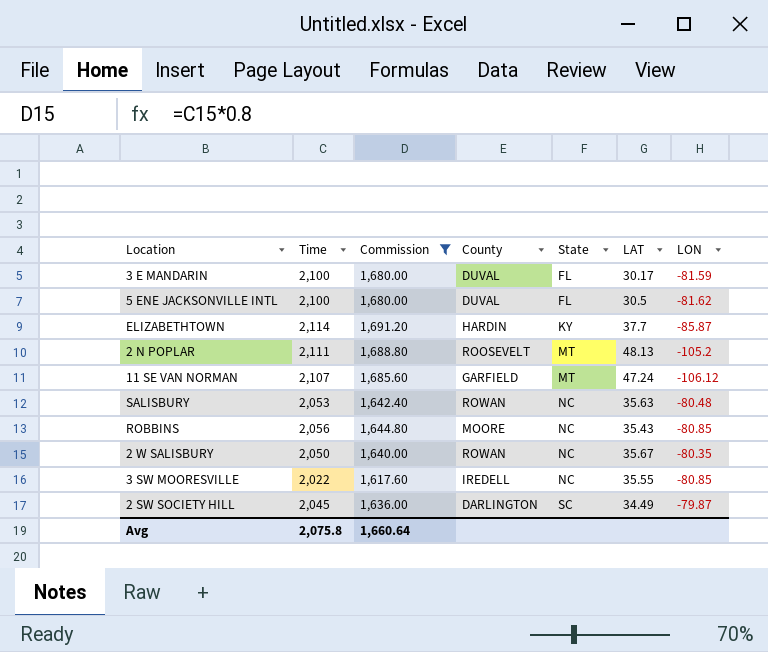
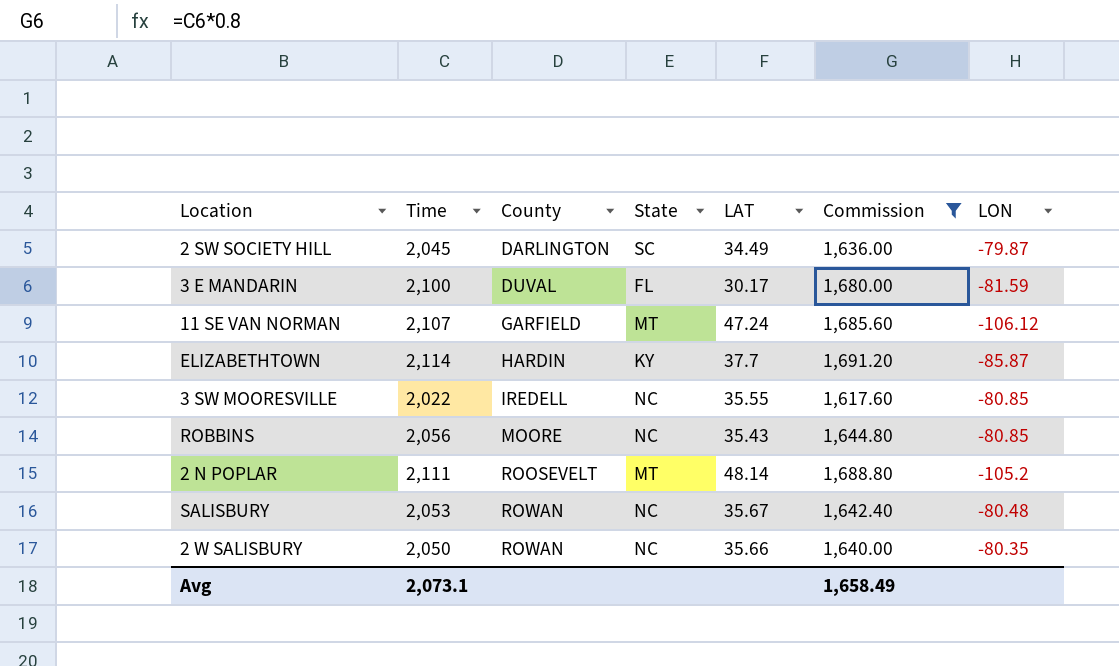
row order: State ascending -> County ascending
column Commission | position: 3 -> 6
row 5 ENE JACKSONVILLE INTL: 2,100 | 1,680.00 | DUVAL | FL | 30.5 | -81.62 -> none
2 N POPLAR | LAT: 48.13 -> 48.14
SALISBURY | LAT: 35.63 -> 35.67
2 W SALISBURY | LAT: 35.67 -> 35.66
Avg | Time: 2,075.8 -> 2,073.1
Avg | Commission: 1,660.64 -> 1,658.49

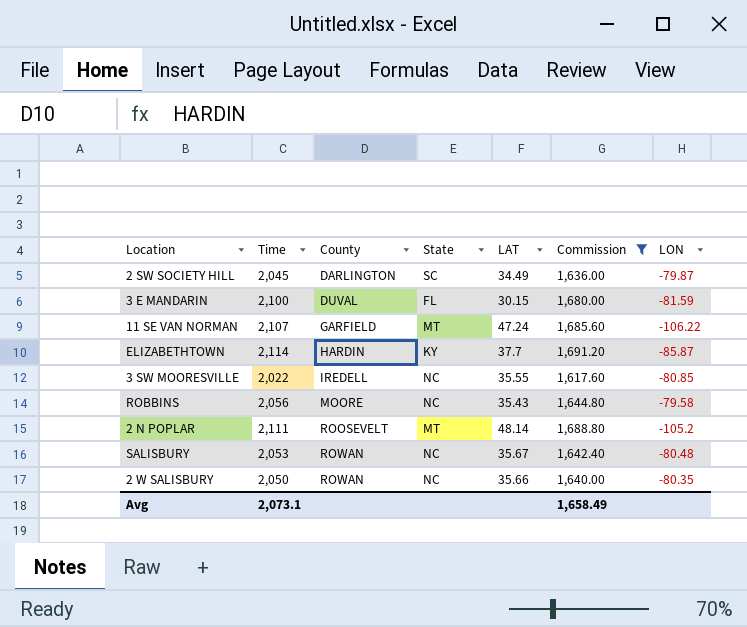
3 E MANDARIN | LAT: 30.17 -> 30.15
11 SE VAN NORMAN | LON: -106.12 -> -106.22
ROBBINS | LON: -80.85 -> -79.58

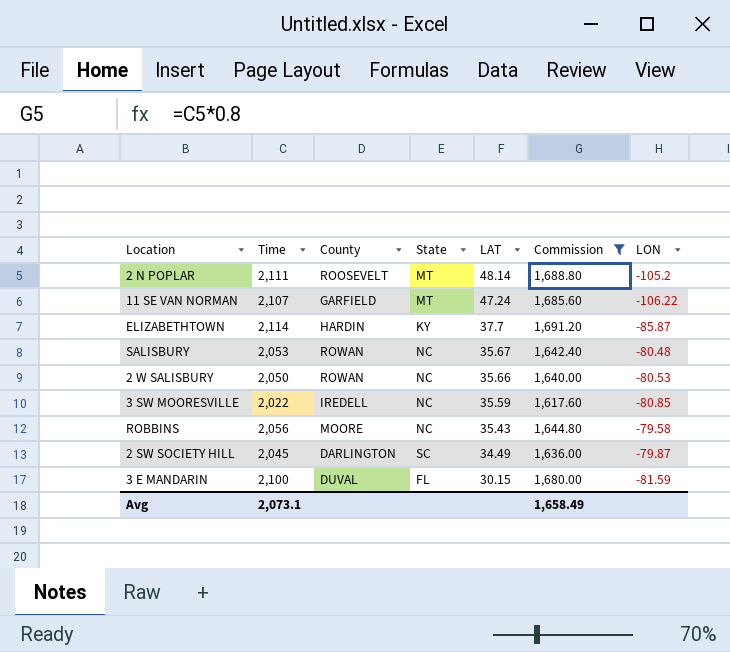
row order: County ascending -> LAT descending
2 W SALISBURY | LON: -80.35 -> -80.53
3 SW MOORESVILLE | LAT: 35.55 -> 35.59

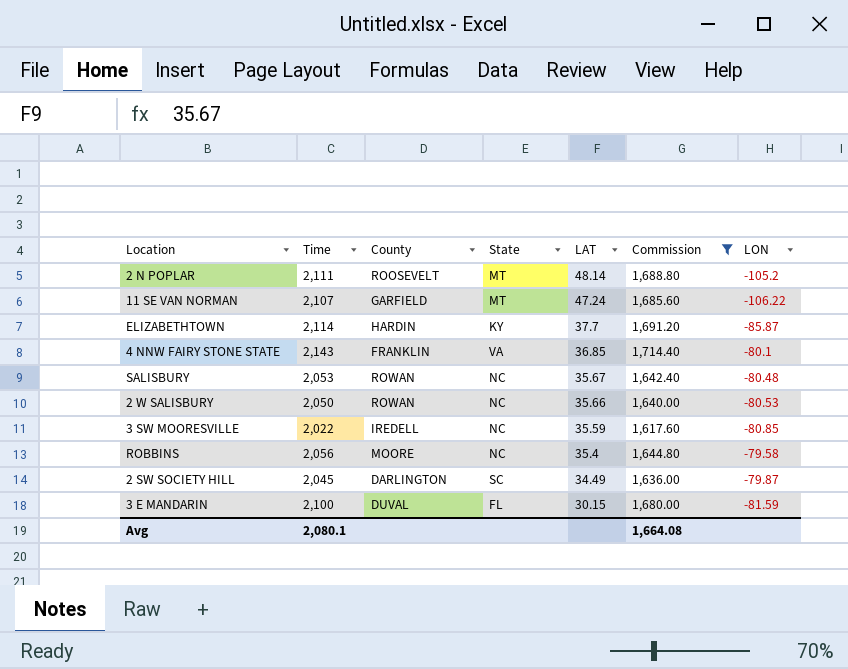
row 4 NNW FAIRY STONE STATE: none -> 2,143 | FRANKLIN | VA | 36.85 | 1,714.40 | -80.1
ROBBINS | LAT: 35.43 -> 35.4
Avg | Time: 2,073.1 -> 2,080.1
Avg | Commission: 1,658.49 -> 1,664.08

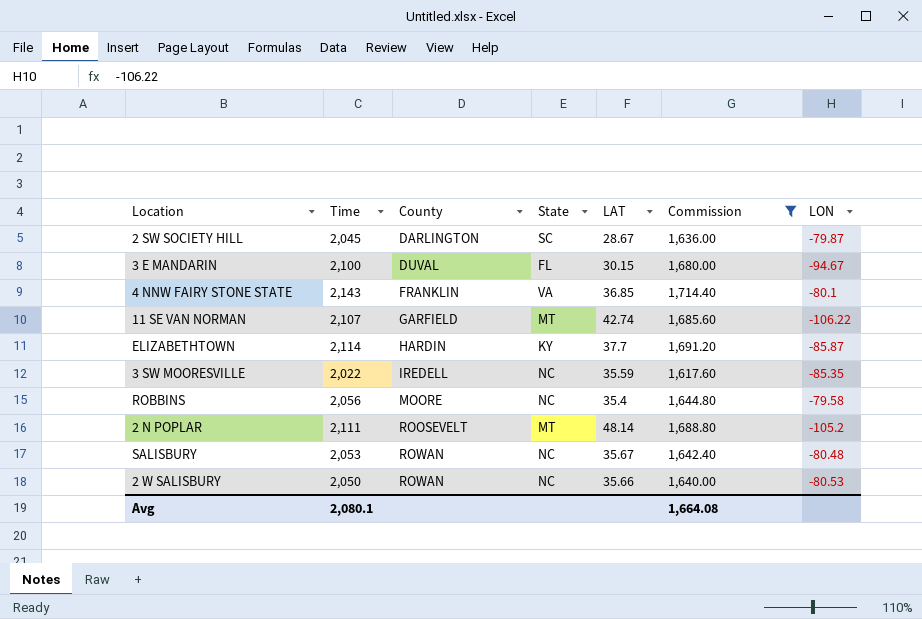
row order: LAT descending -> County ascending
2 SW SOCIETY HILL | LAT: 34.49 -> 28.67
3 E MANDARIN | LON: -81.59 -> -94.67
11 SE VAN NORMAN | LAT: 47.24 -> 42.74
3 SW MOORESVILLE | LON: -80.85 -> -85.35

